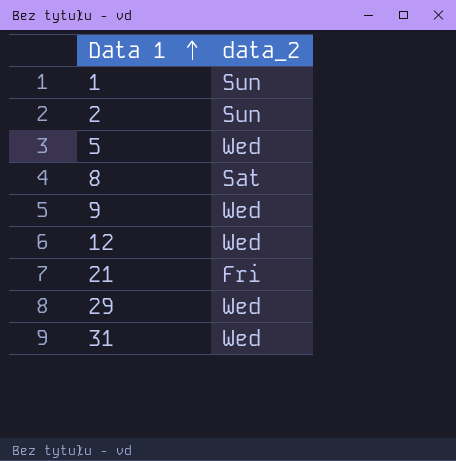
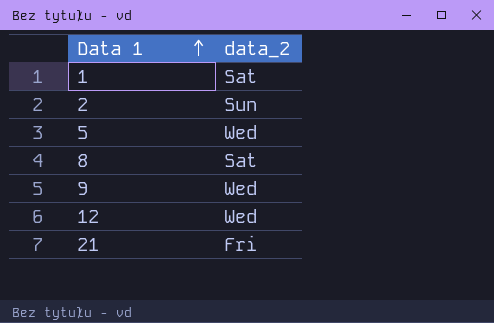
row 29: Wed -> none
row 31: Wed -> none
1 | data_2: Sun -> Sat

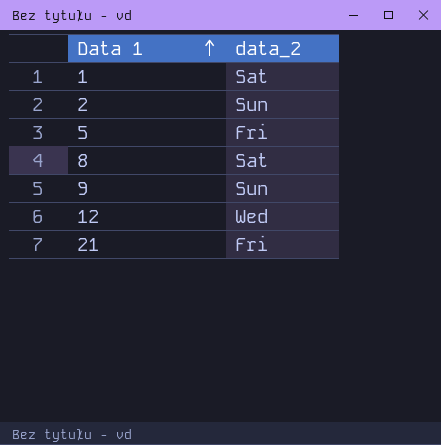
5 | data_2: Wed -> Fri
9 | data_2: Wed -> Sun

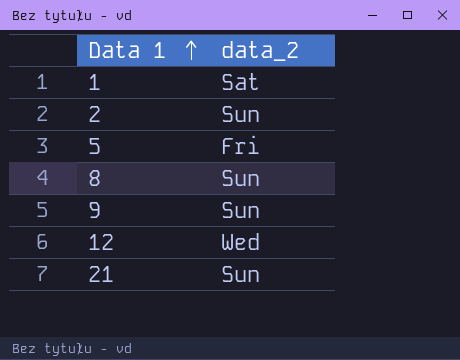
8 | data_2: Sat -> Sun
21 | data_2: Fri -> Sun

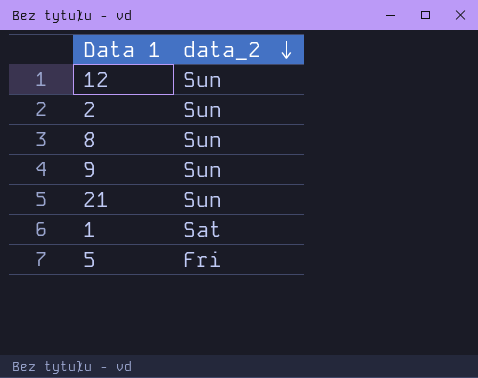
row order: Data 1 ascending -> data_2 descending
12 | data_2: Wed -> Sun

